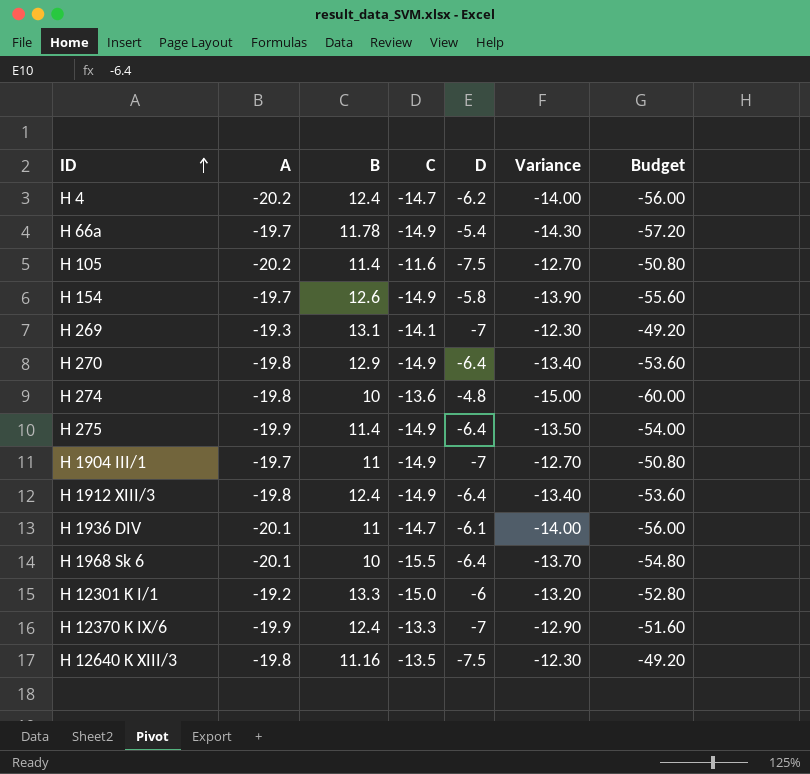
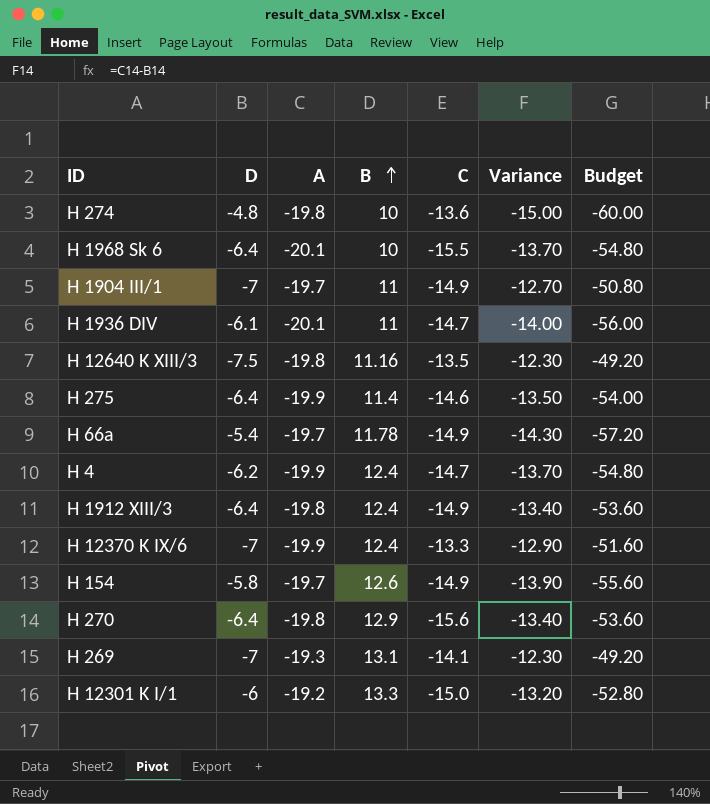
row order: ID ascending -> B ascending
column D | position: 5 -> 2
row H 105: -20.2 | 11.4 | -11.6 | -7.5 | -12.70 | -50.80 -> none
H 275 | C: -14.9 -> -14.6
H 4 | A: -20.2 -> -19.9
H 4 | Variance: -14.00 -> -13.70
H 4 | Budget: -56.00 -> -54.80
H 270 | C: -14.9 -> -15.6

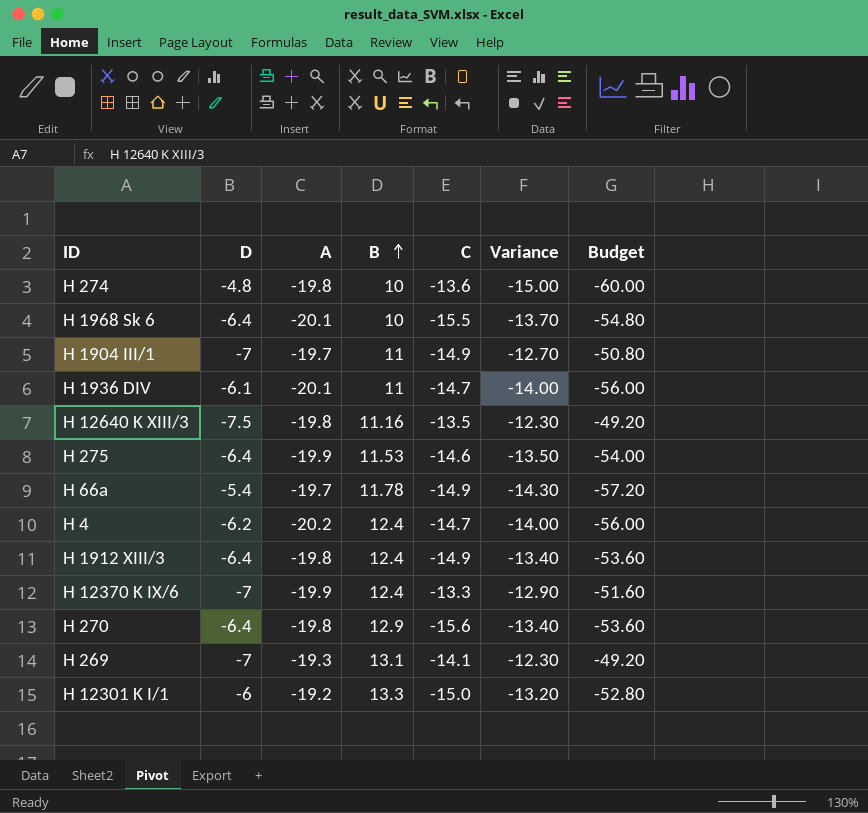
row H 154: -5.8 | -19.7 | 12.6 | -14.9 | -13.90 | -55.60 -> none
H 275 | B: 11.4 -> 11.53
H 4 | A: -19.9 -> -20.2
H 4 | Variance: -13.70 -> -14.00
H 4 | Budget: -54.80 -> -56.00

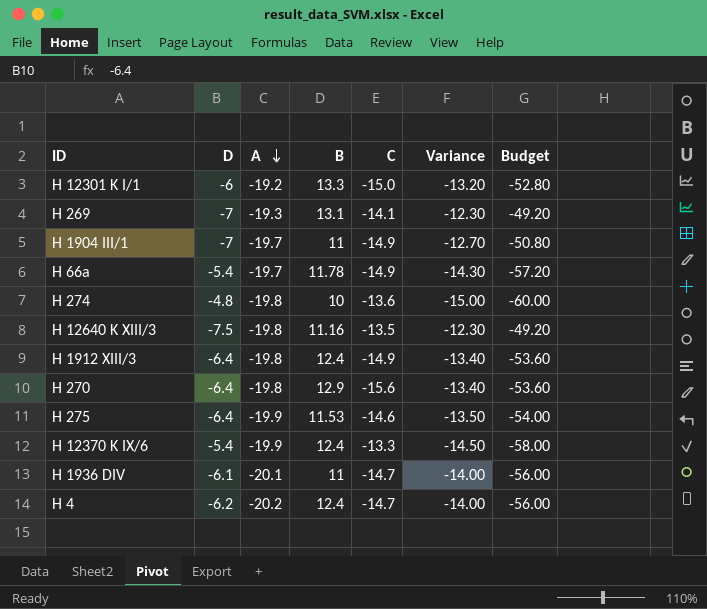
row order: B ascending -> A descending
row H 1968 Sk 6: -6.4 | -20.1 | 10 | -15.5 | -13.70 | -54.80 -> none
H 12370 K IX/6 | D: -7 -> -5.4
H 12370 K IX/6 | Variance: -12.90 -> -14.50
H 12370 K IX/6 | Budget: -51.60 -> -58.00

